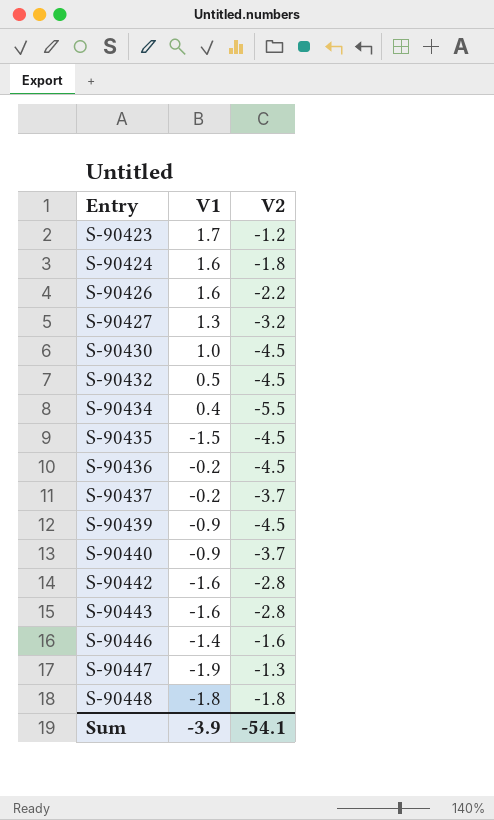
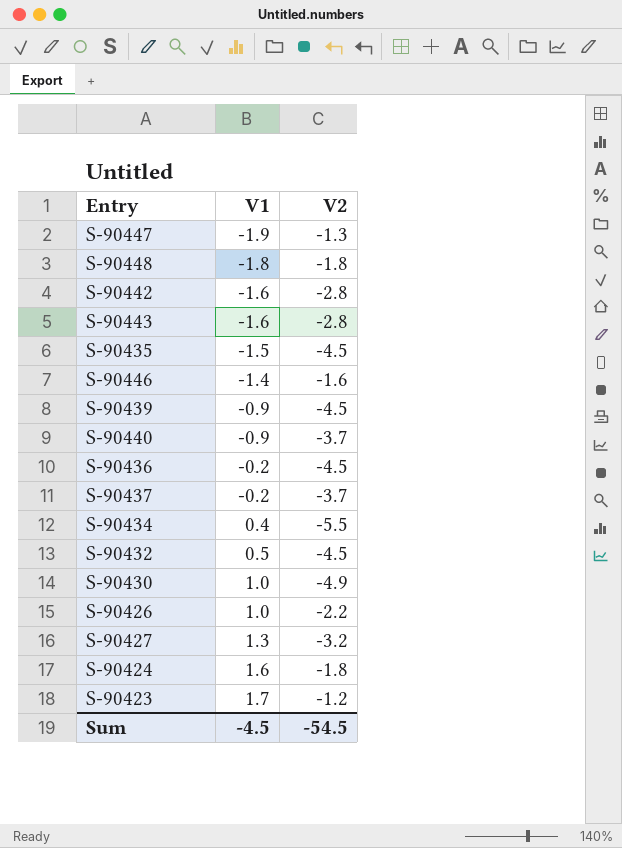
row order: Entry ascending -> V1 ascending
S-90430 | V2: -4.5 -> -4.9
S-90426 | V1: 1.6 -> 1.0
Sum | V1: -3.9 -> -4.5
Sum | V2: -54.1 -> -54.5

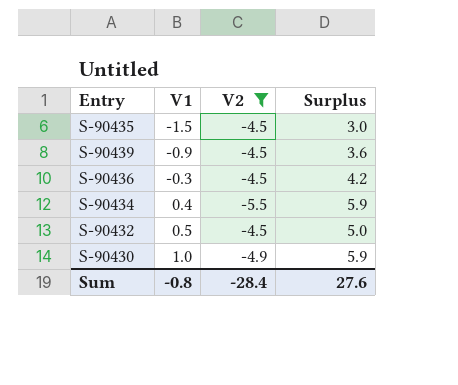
filter: none -> V2 <= -4.5
column Surplus | formula: none -> [V1] - [V2]
S-90436 | V1: -0.2 -> -0.3
Sum | V1: -4.5 -> -0.8
Sum | V2: -54.5 -> -28.4

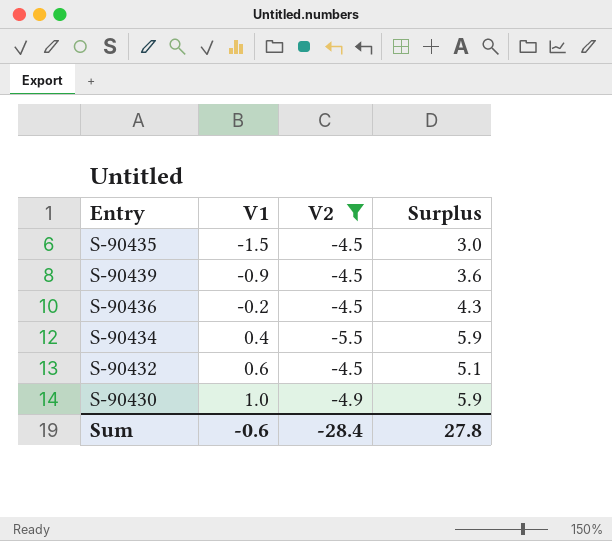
S-90436 | V1: -0.3 -> -0.2
S-90436 | Surplus: 4.2 -> 4.3
S-90432 | V1: 0.5 -> 0.6
S-90432 | Surplus: 5.0 -> 5.1
Sum | V1: -0.8 -> -0.6
Sum | Surplus: 27.6 -> 27.8

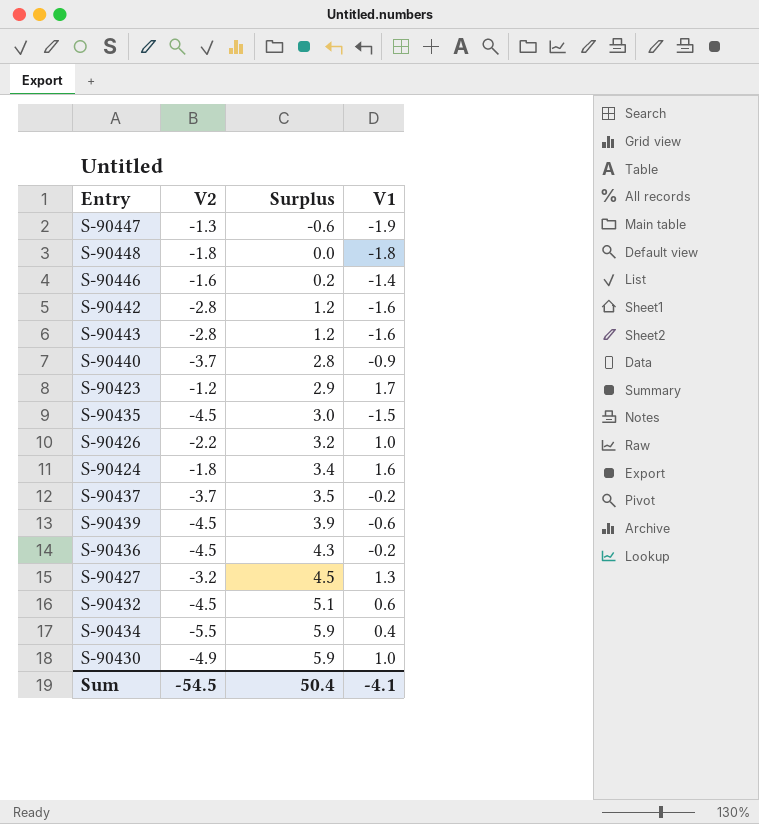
filter: V2 <= -4.5 -> none
row order: V1 ascending -> Surplus ascending
column V1 | position: 2 -> 4
S-90439 | Surplus: 3.6 -> 3.9
S-90439 | V1: -0.9 -> -0.6
Sum | V2: -28.4 -> -54.5
Sum | Surplus: 27.8 -> 50.4
Sum | V1: -0.6 -> -4.1

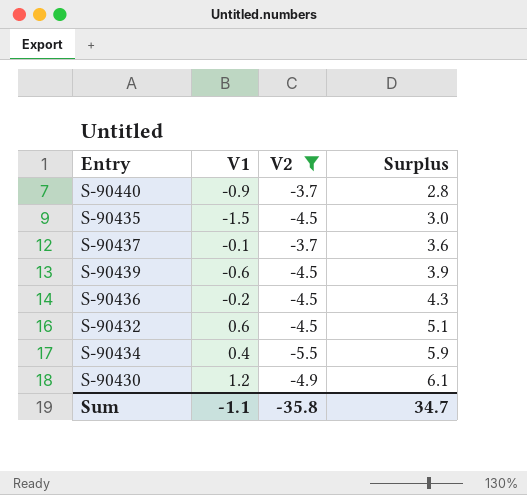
filter: none -> V2 <= -3.7
column V1 | position: 4 -> 2
S-90437 | V1: -0.2 -> -0.1
S-90437 | Surplus: 3.5 -> 3.6
S-90430 | V1: 1.0 -> 1.2
S-90430 | Surplus: 5.9 -> 6.1
Sum | V1: -4.1 -> -1.1
Sum | V2: -54.5 -> -35.8
Sum | Surplus: 50.4 -> 34.7

